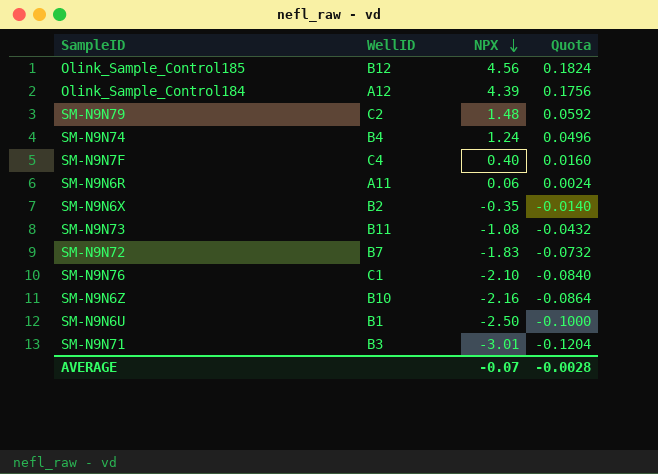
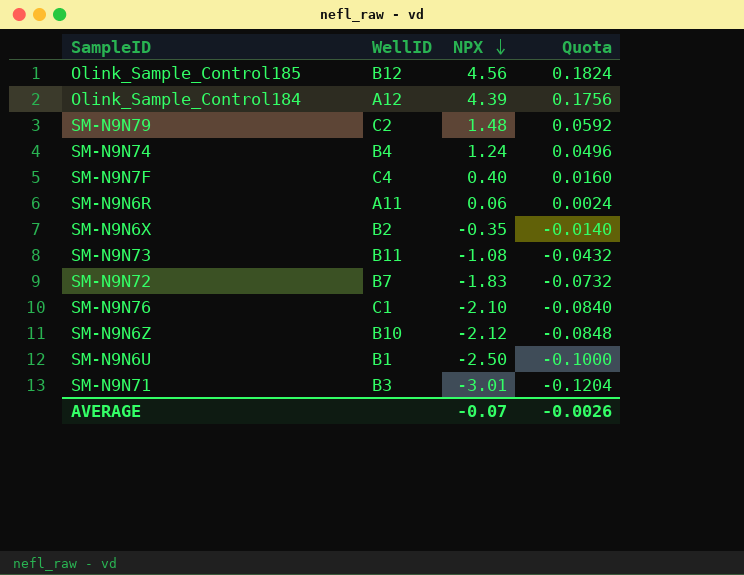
SM-N9N6Z | NPX: -2.16 -> -2.12
SM-N9N6Z | Quota: -0.0864 -> -0.0848
AVERAGE | Quota: -0.0028 -> -0.0026

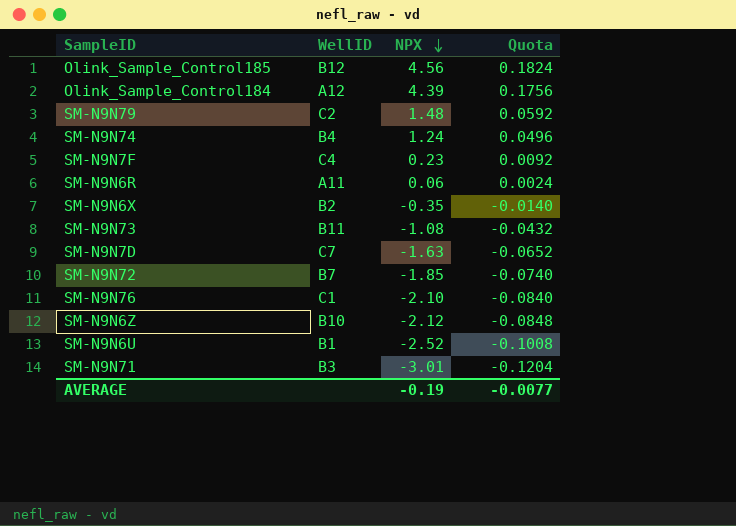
SM-N9N7F | NPX: 0.40 -> 0.23
SM-N9N7F | Quota: 0.0160 -> 0.0092
row SM-N9N7D: none -> C7 | -1.63 | -0.0652
SM-N9N72 | NPX: -1.83 -> -1.85
SM-N9N72 | Quota: -0.0732 -> -0.0740
SM-N9N6U | NPX: -2.50 -> -2.52
SM-N9N6U | Quota: -0.1000 -> -0.1008
AVERAGE | NPX: -0.07 -> -0.19
AVERAGE | Quota: -0.0026 -> -0.0077

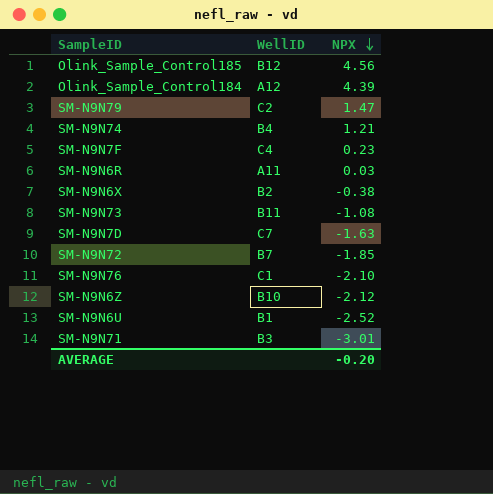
column Quota | formula: [NPX] * 0.04 -> none
SM-N9N79 | NPX: 1.48 -> 1.47
SM-N9N74 | NPX: 1.24 -> 1.21
SM-N9N6R | NPX: 0.06 -> 0.03
SM-N9N6X | NPX: -0.35 -> -0.38
AVERAGE | NPX: -0.19 -> -0.20

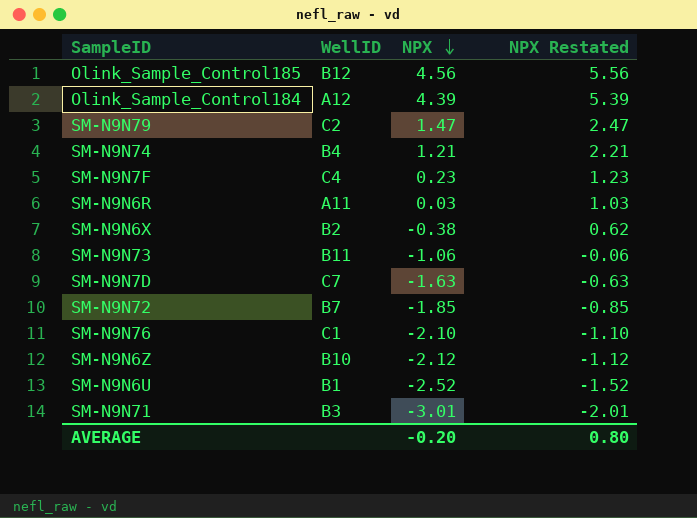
column NPX Restated | formula: none -> [NPX] + 1
SM-N9N73 | NPX: -1.08 -> -1.06

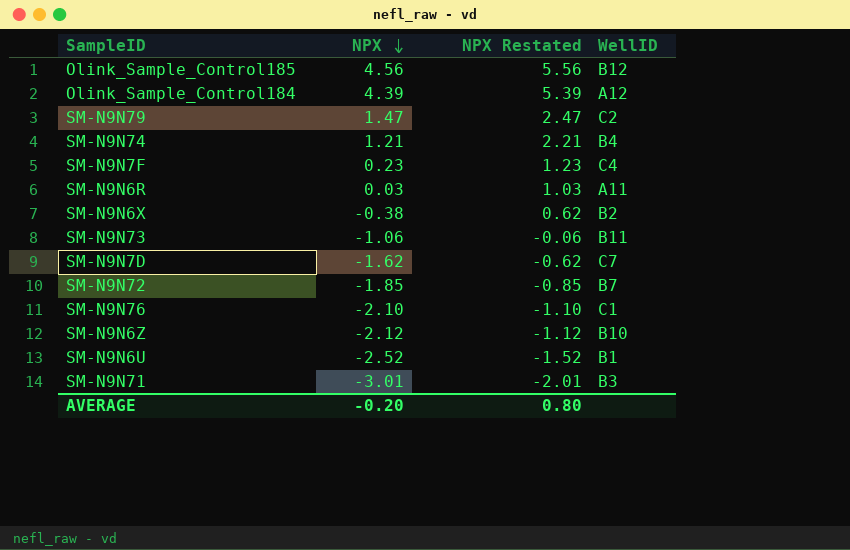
column WellID | position: 2 -> 4
SM-N9N7D | NPX: -1.63 -> -1.62
SM-N9N7D | NPX Restated: -0.63 -> -0.62

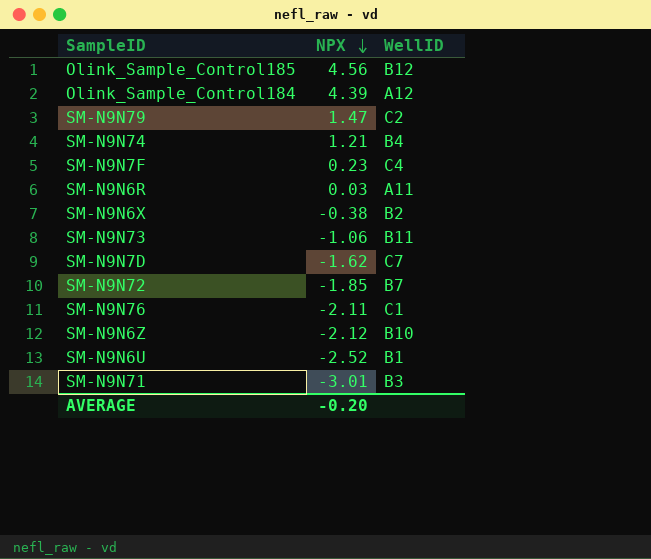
column NPX Restated | formula: [NPX] + 1 -> none
SM-N9N76 | NPX: -2.10 -> -2.11

